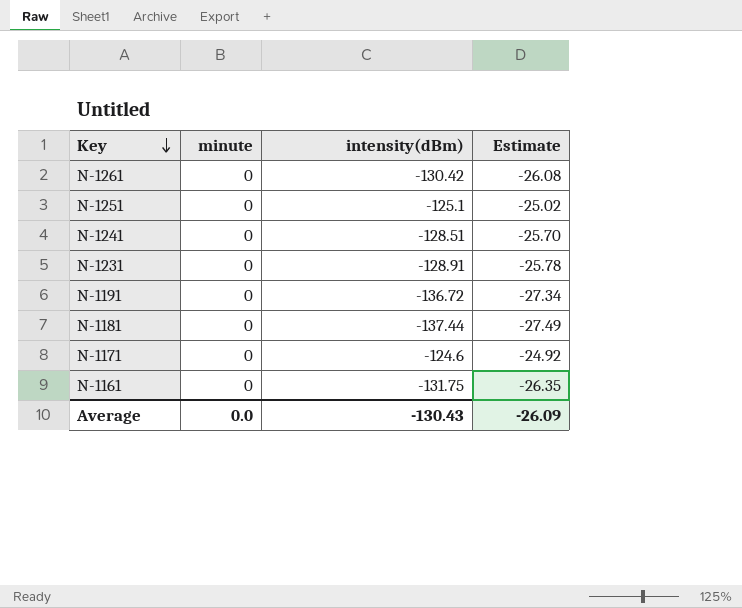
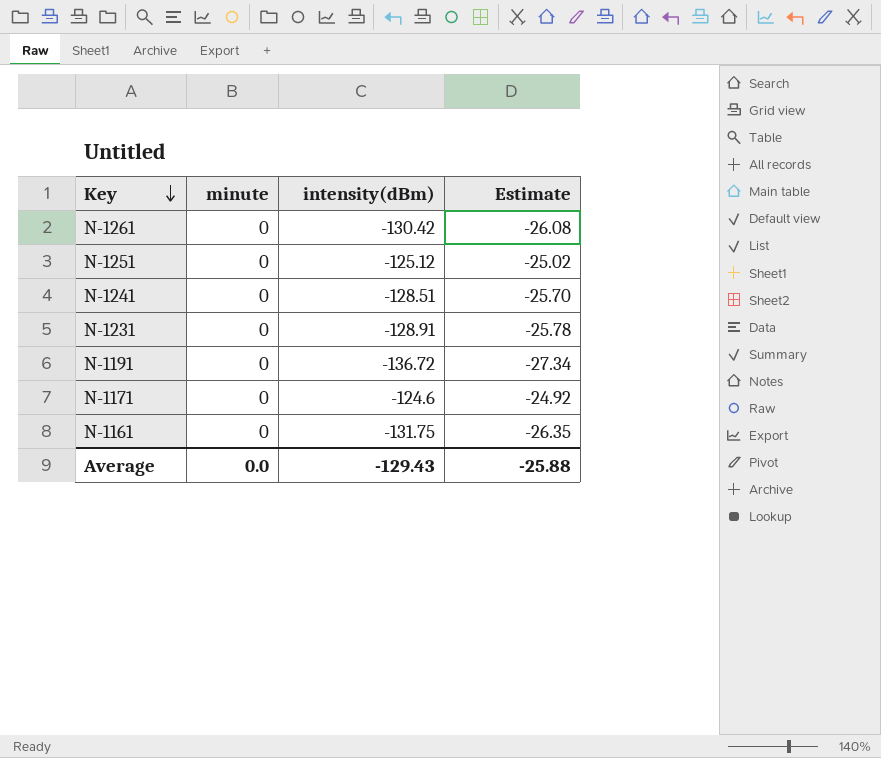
row N-1181: 0 | -137.44 | -27.49 -> none
N-1251 | intensity(dBm): -125.1 -> -125.12
Average | intensity(dBm): -130.43 -> -129.43
Average | Estimate: -26.09 -> -25.88

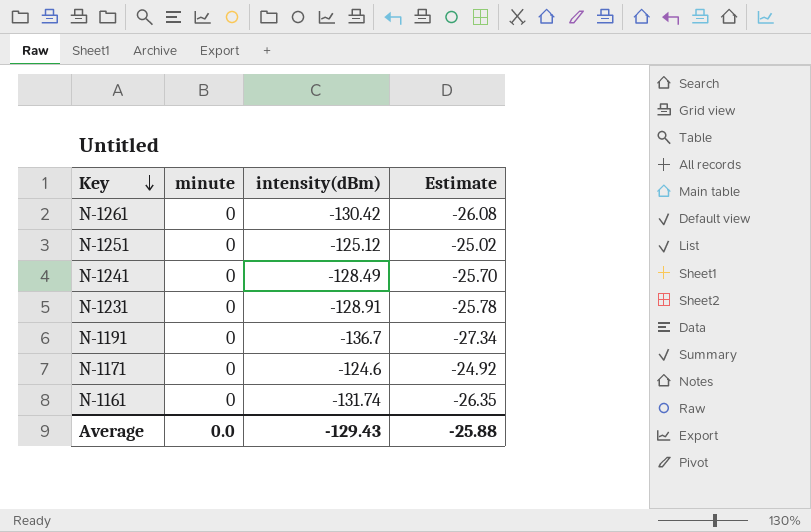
N-1241 | intensity(dBm): -128.51 -> -128.49
N-1191 | intensity(dBm): -136.72 -> -136.7
N-1161 | intensity(dBm): -131.75 -> -131.74

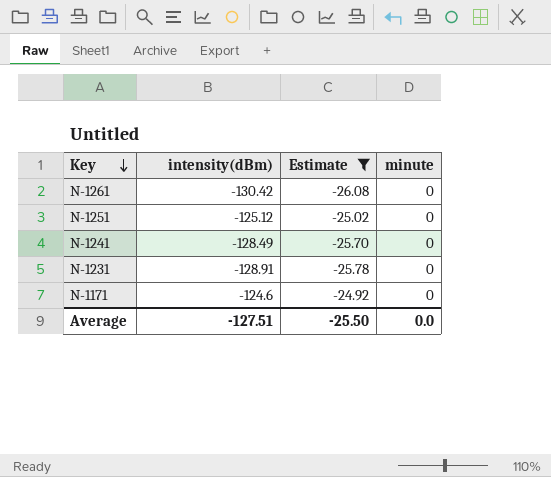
filter: none -> Estimate >= -26.08
column minute | position: 2 -> 4
Average | intensity(dBm): -129.43 -> -127.51
Average | Estimate: -25.88 -> -25.50

